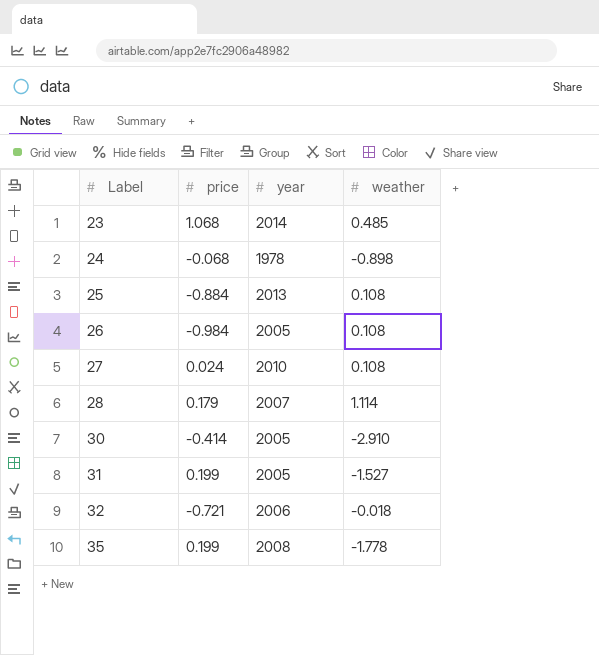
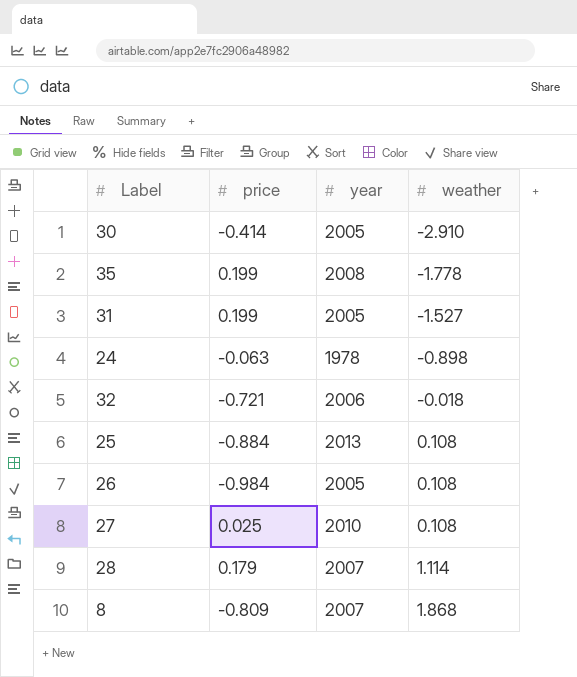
row order: Label ascending -> weather ascending
row 23: 1.068 | 2014 | 0.485 -> none
24 | price: -0.068 -> -0.063
27 | price: 0.024 -> 0.025
row 8: none -> -0.809 | 2007 | 1.868

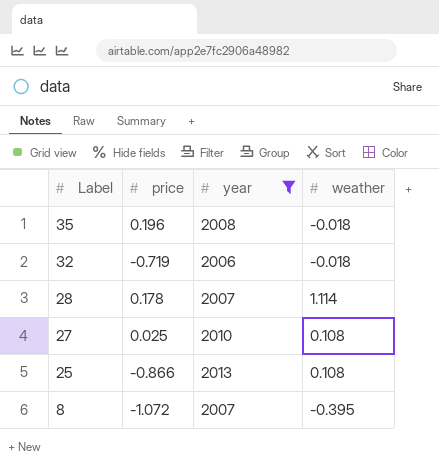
filter: none -> year >= 2006
row order: weather ascending -> Label descending
35 | price: 0.199 -> 0.196
35 | weather: -1.778 -> -0.018
32 | price: -0.721 -> -0.719
28 | price: 0.179 -> 0.178
25 | price: -0.884 -> -0.866
8 | price: -0.809 -> -1.072
8 | weather: 1.868 -> -0.395

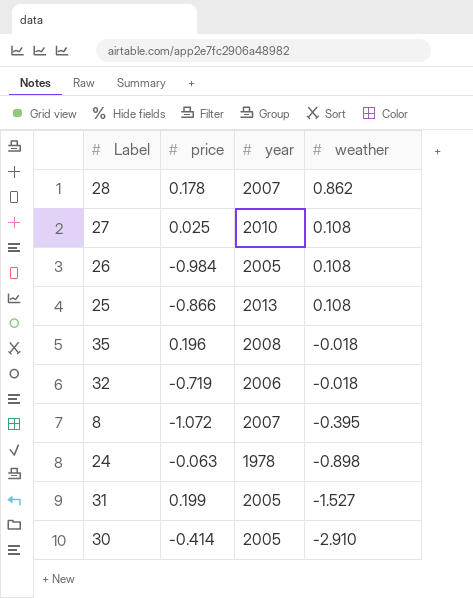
filter: year >= 2006 -> none
row order: Label descending -> weather descending
28 | weather: 1.114 -> 0.862

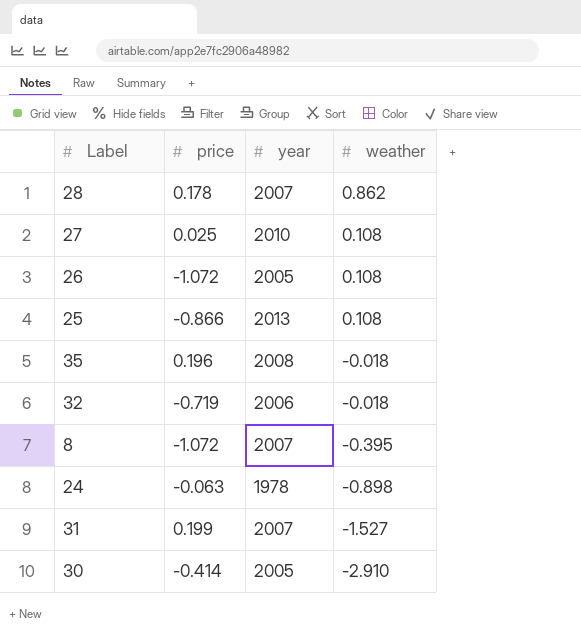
26 | price: -0.984 -> -1.072
31 | year: 2005 -> 2007

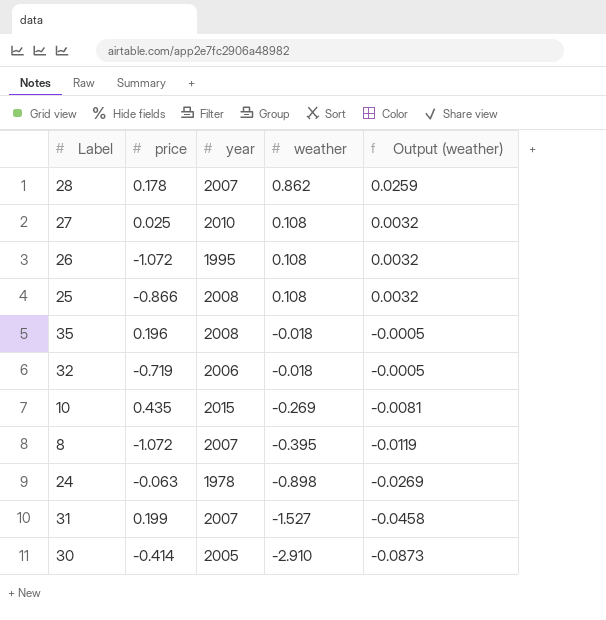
column Output (weather) | formula: none -> [weather] * 0.03
26 | year: 2005 -> 1995
25 | year: 2013 -> 2008
row 10: none -> 0.435 | 2015 | -0.269 | -0.0081

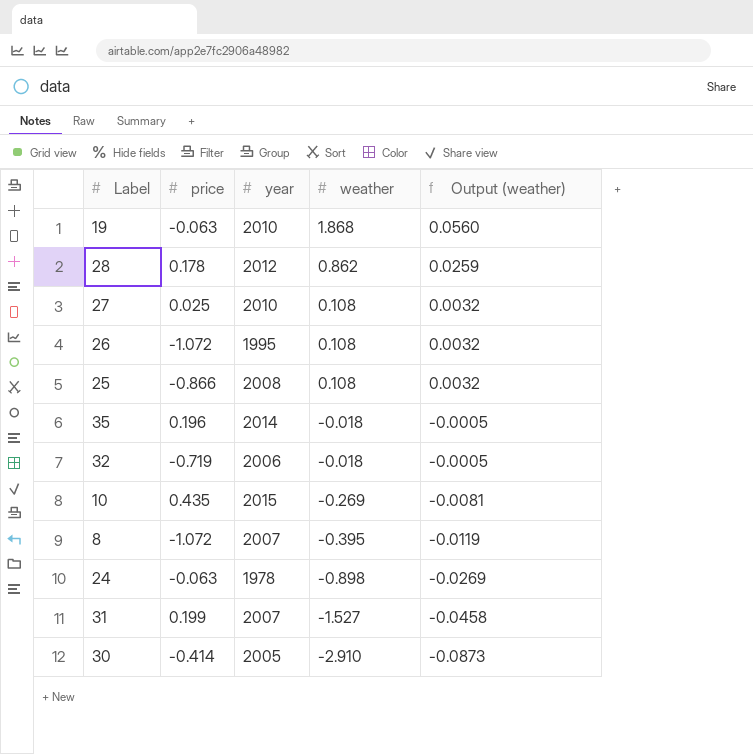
row 19: none -> -0.063 | 2010 | 1.868 | 0.0560
28 | year: 2007 -> 2012
35 | year: 2008 -> 2014

